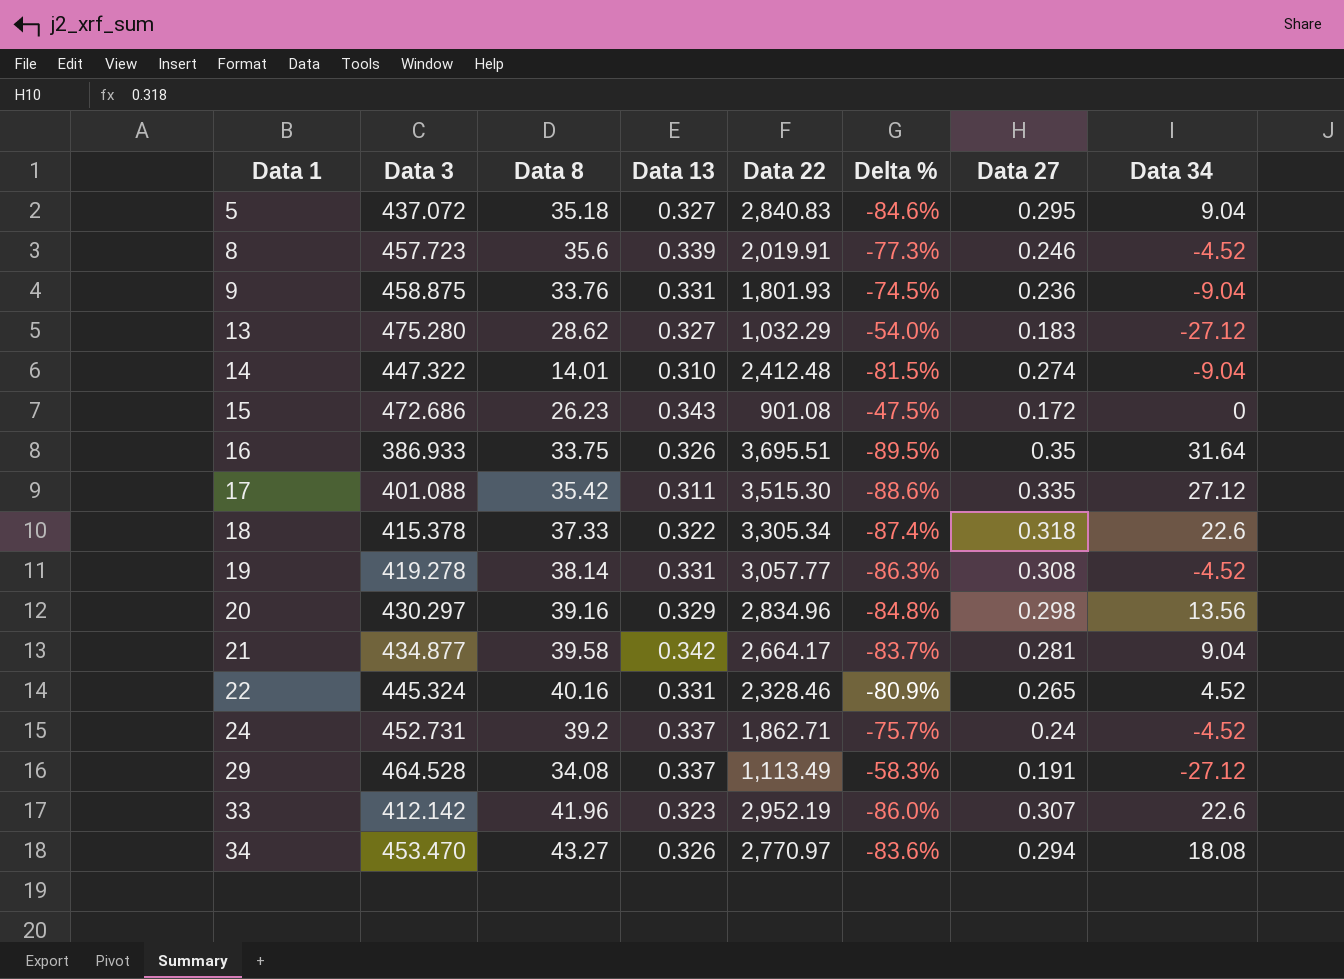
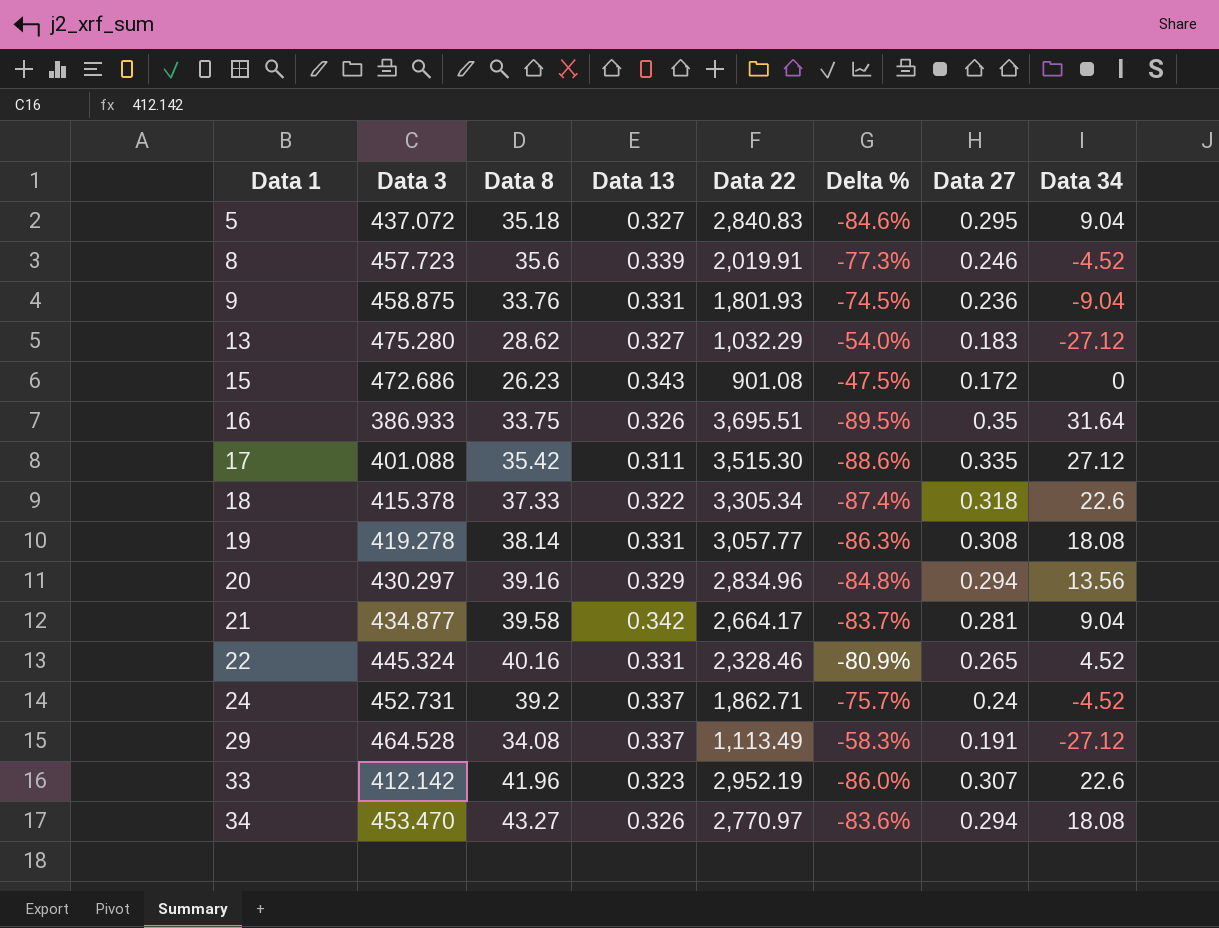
row 14: 447.322 | 14.01 | 0.310 | 2,412.48 | -81.5% | 0.274 | -9.04 -> none
19 | Data 34: -4.52 -> 18.08
20 | Data 27: 0.298 -> 0.294

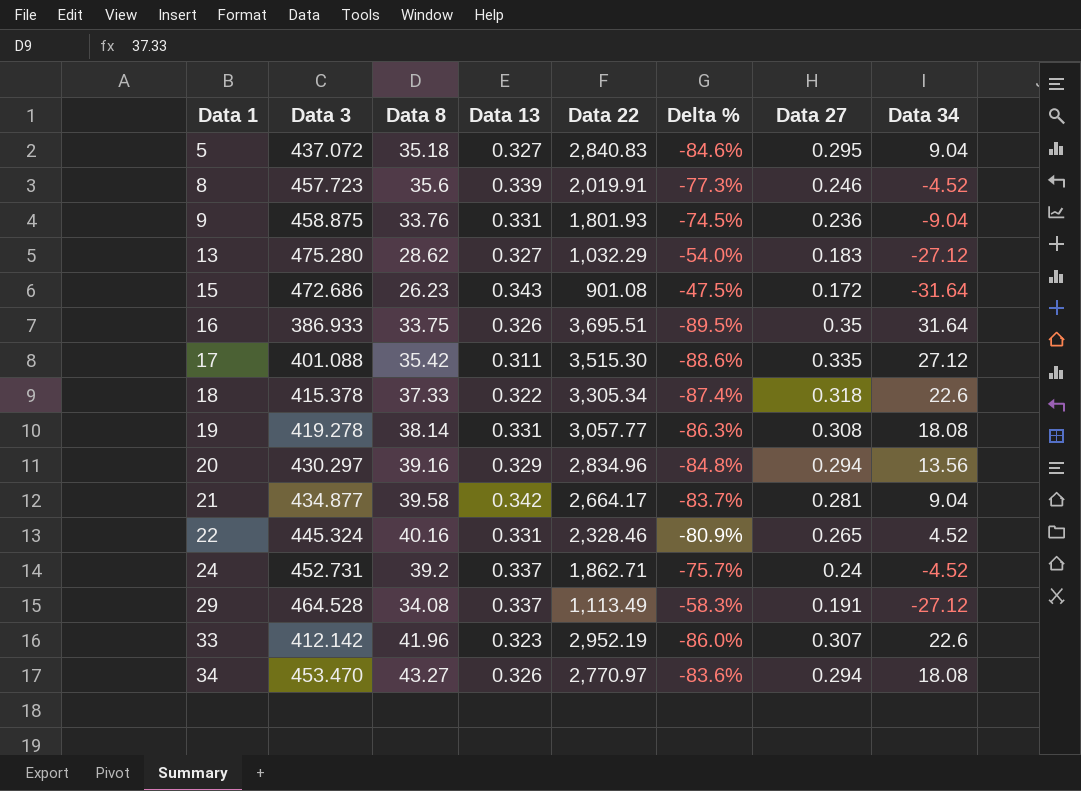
15 | Data 34: 0 -> -31.64

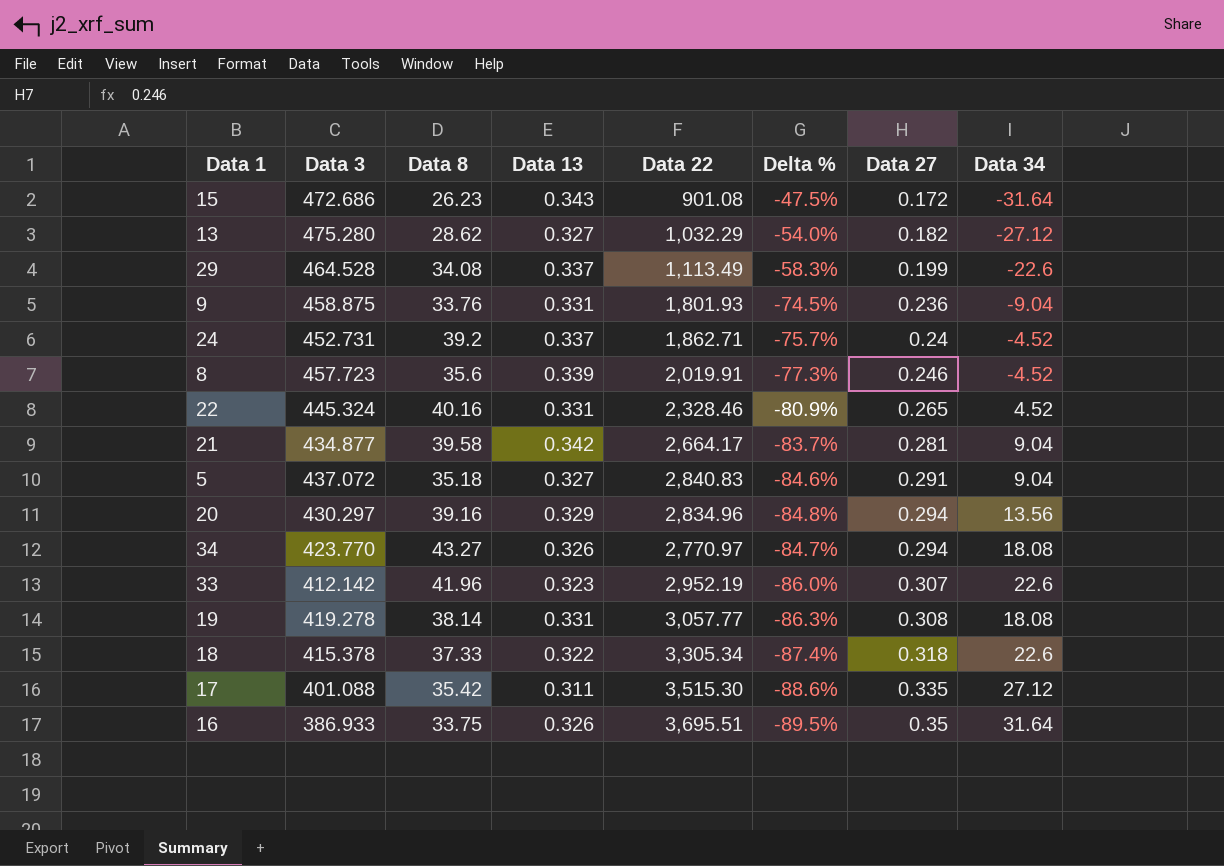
row order: Data 1 ascending -> Data 27 ascending
13 | Data 27: 0.183 -> 0.182
29 | Data 27: 0.191 -> 0.199
29 | Data 34: -27.12 -> -22.6
5 | Data 27: 0.295 -> 0.291
34 | Data 3: 453.470 -> 423.770
34 | Delta %: -83.6% -> -84.7%

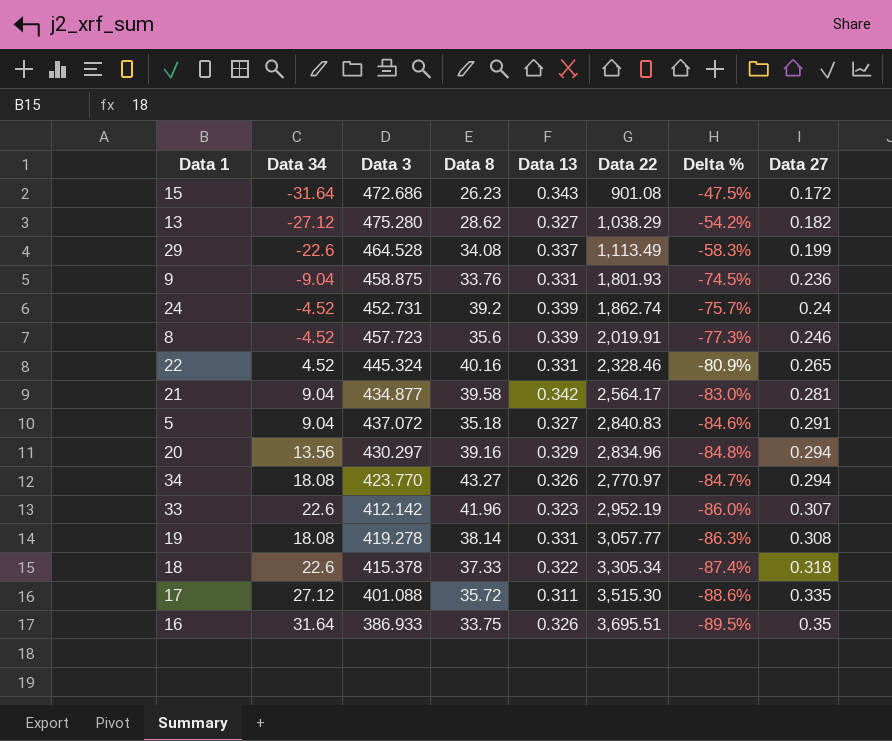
column Data 34 | position: 8 -> 2
13 | Data 22: 1,032.29 -> 1,038.29
13 | Delta %: -54.0% -> -54.2%
24 | Data 13: 0.337 -> 0.339
24 | Data 22: 1,862.71 -> 1,862.74
21 | Data 22: 2,664.17 -> 2,564.17
21 | Delta %: -83.7% -> -83.0%
17 | Data 8: 35.42 -> 35.72

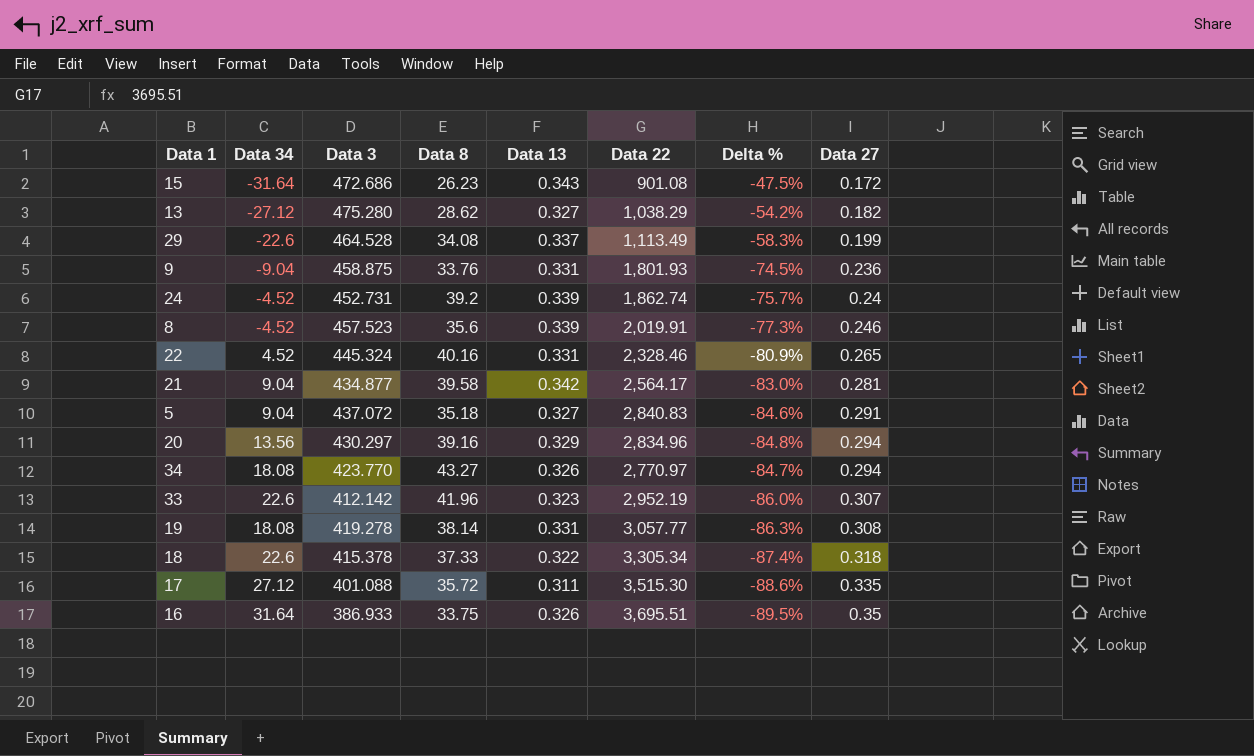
8 | Data 3: 457.723 -> 457.523

